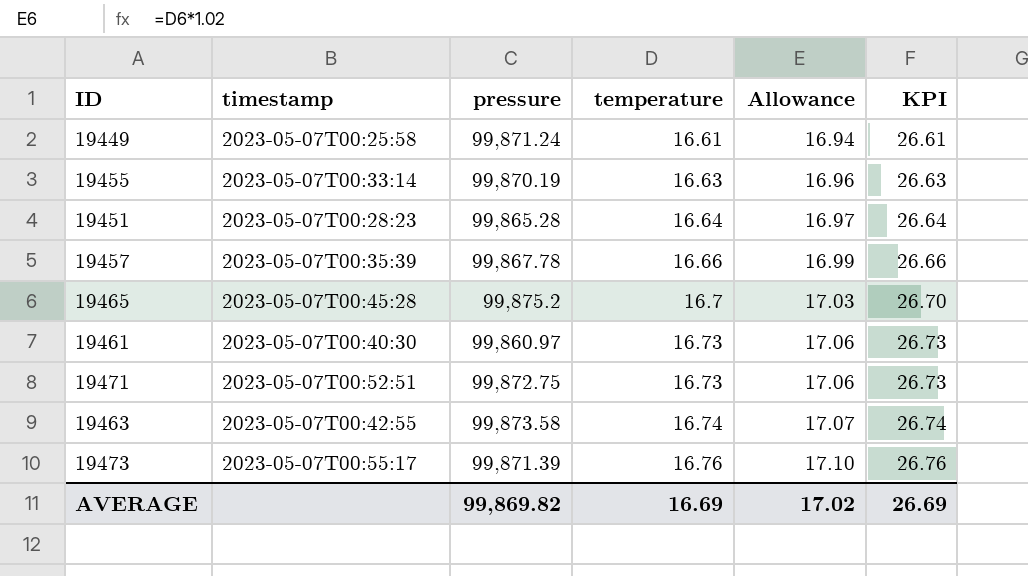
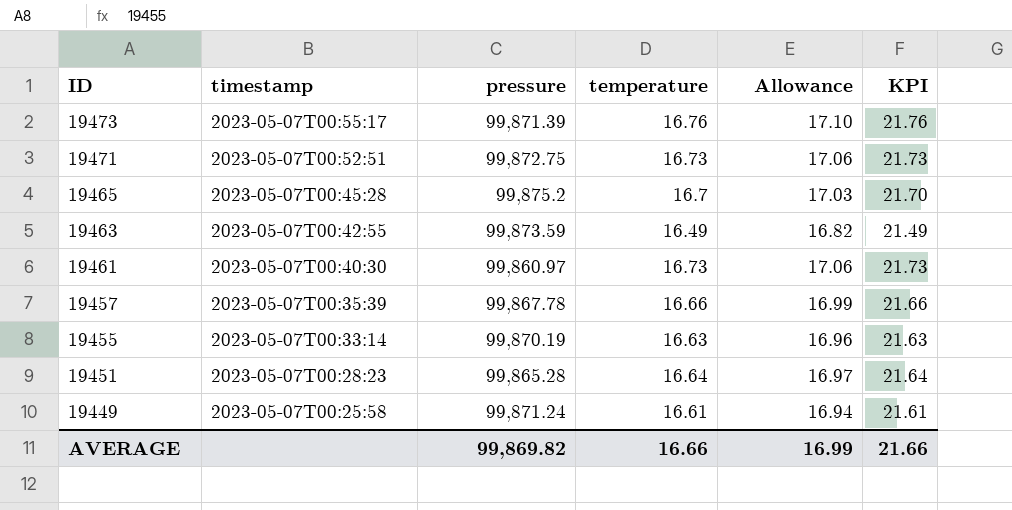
row order: temperature ascending -> ID descending
column KPI | formula: [temperature] + 10 -> [temperature] + 5
19463 | pressure: 99,873.58 -> 99,873.59
19463 | temperature: 16.74 -> 16.49
19463 | Allowance: 17.07 -> 16.82
AVERAGE | temperature: 16.69 -> 16.66
AVERAGE | Allowance: 17.02 -> 16.99
AVERAGE | KPI: 26.69 -> 21.66

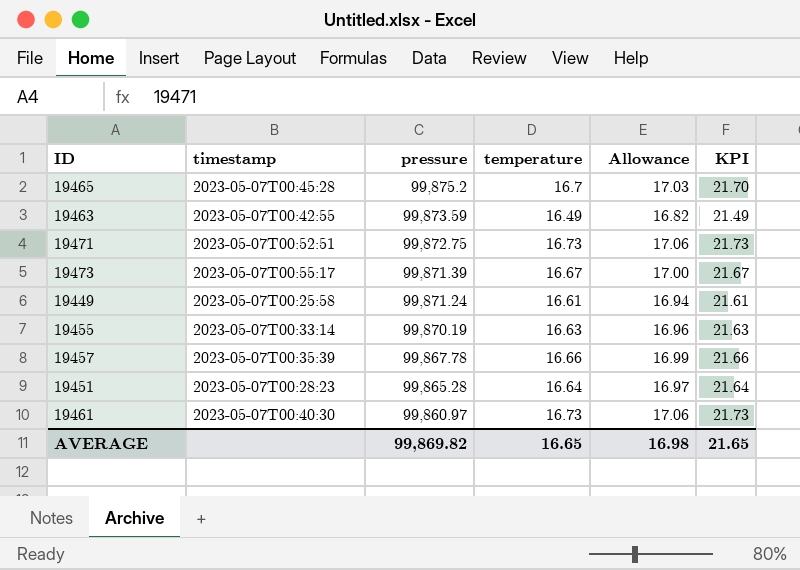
row order: ID descending -> pressure descending
19473 | temperature: 16.76 -> 16.67
19473 | Allowance: 17.10 -> 17.00
19473 | KPI: 21.76 -> 21.67
AVERAGE | temperature: 16.66 -> 16.65
AVERAGE | Allowance: 16.99 -> 16.98
AVERAGE | KPI: 21.66 -> 21.65

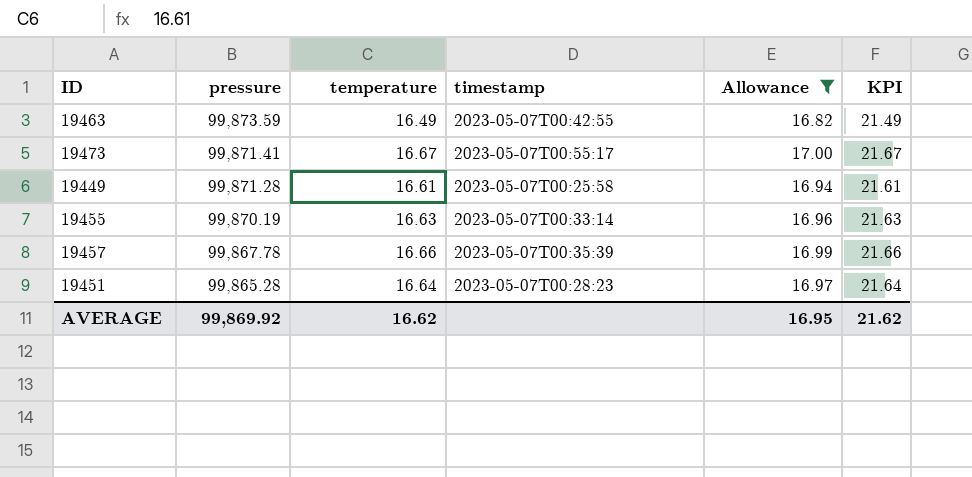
filter: none -> Allowance <= 17.00
column timestamp | position: 2 -> 4
19473 | pressure: 99,871.39 -> 99,871.41
19449 | pressure: 99,871.24 -> 99,871.28
AVERAGE | pressure: 99,869.82 -> 99,869.92
AVERAGE | temperature: 16.65 -> 16.62
AVERAGE | Allowance: 16.98 -> 16.95
AVERAGE | KPI: 21.65 -> 21.62

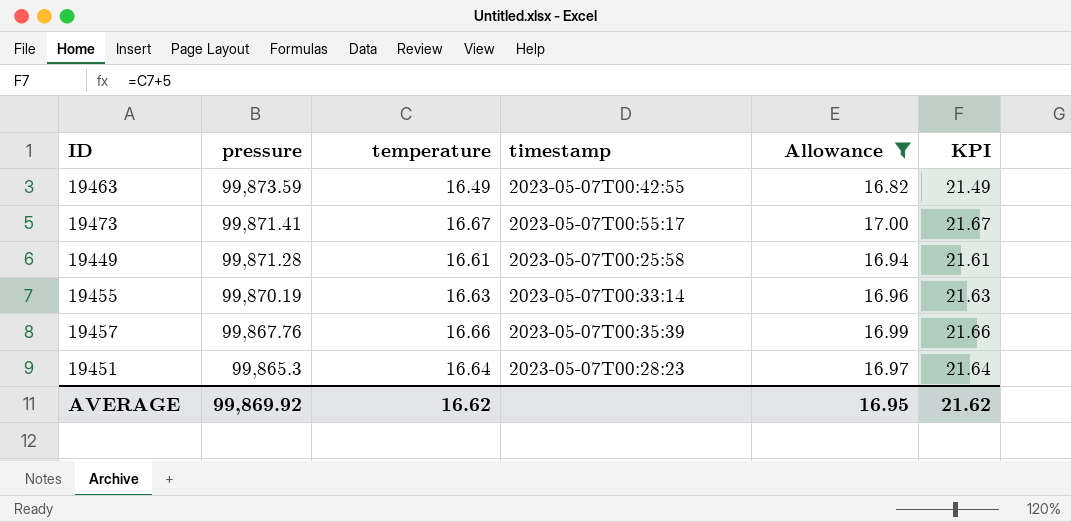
19457 | pressure: 99,867.78 -> 99,867.76
19451 | pressure: 99,865.28 -> 99,865.3

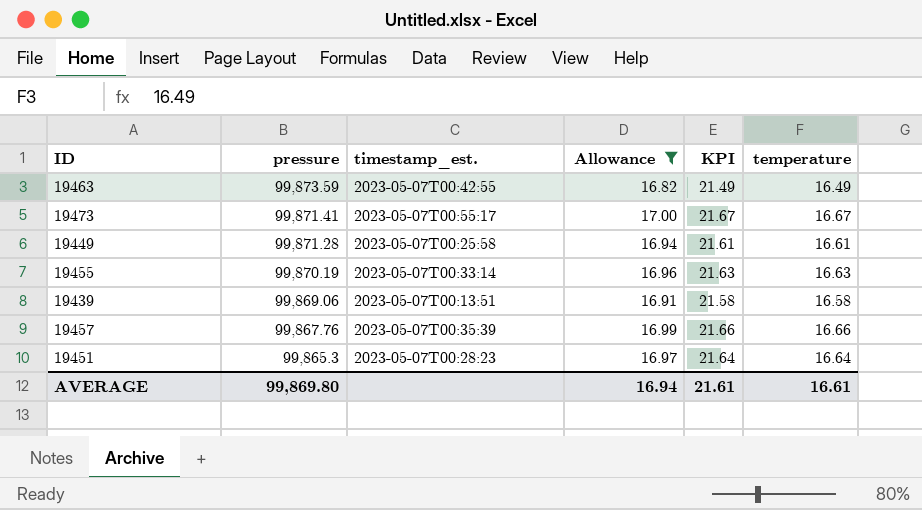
column name: timestamp -> timestamp_est.
column temperature | position: 3 -> 6
row 19439: none -> 99,869.06 | 2023-05-07T00:13:51 | 16.91 | 21.58 | 16.58
AVERAGE | pressure: 99,869.92 -> 99,869.80
AVERAGE | Allowance: 16.95 -> 16.94
AVERAGE | KPI: 21.62 -> 21.61
AVERAGE | temperature: 16.62 -> 16.61

